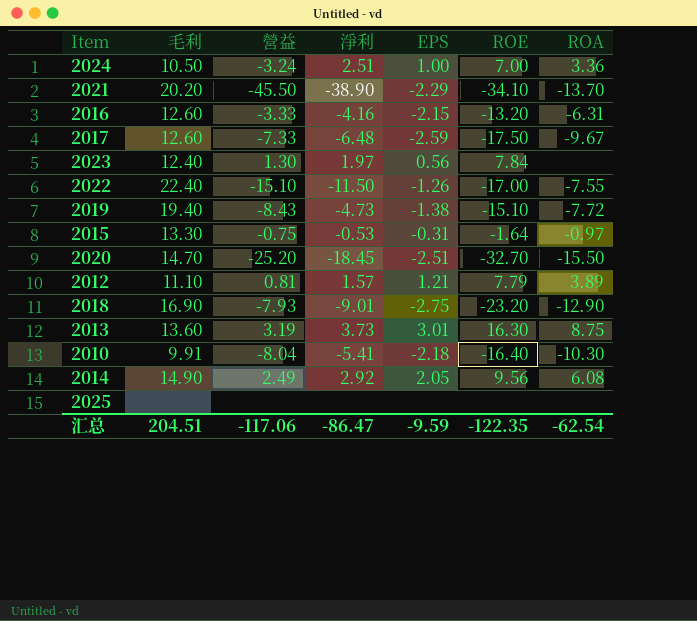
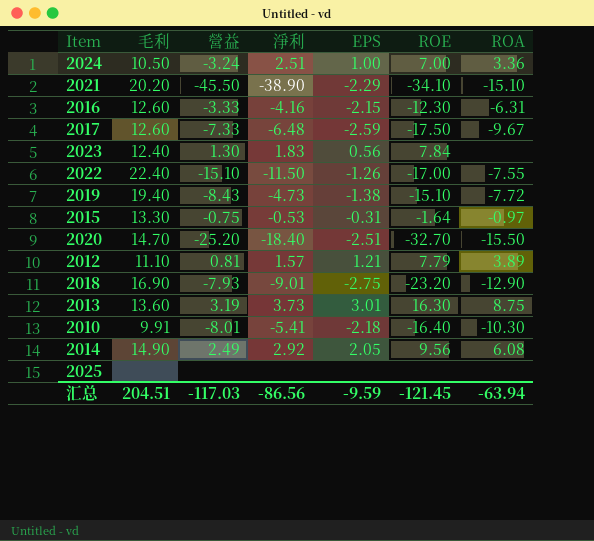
2021 | ROA: -13.70 -> -15.10
2016 | ROE: -13.20 -> -12.30
2023 | 淨利: 1.97 -> 1.83
2020 | 淨利: -18.45 -> -18.40
2010 | 營益: -8.04 -> -8.01
汇总 | 營益: -117.06 -> -117.03
汇总 | 淨利: -86.47 -> -86.56
汇总 | ROE: -122.35 -> -121.45
汇总 | ROA: -62.54 -> -63.94

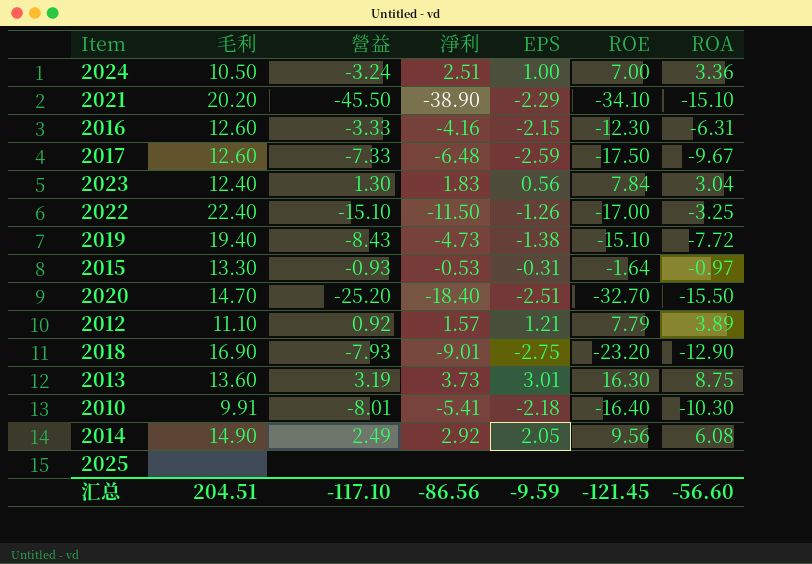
2023 | ROA: none -> 3.04
2022 | ROA: -7.55 -> -3.25
2015 | 營益: -0.75 -> -0.93
2012 | 營益: 0.81 -> 0.92
汇总 | 營益: -117.03 -> -117.10
汇总 | ROA: -63.94 -> -56.60

